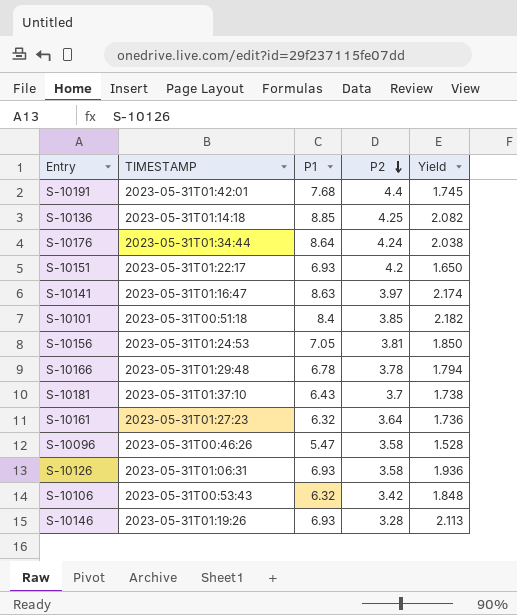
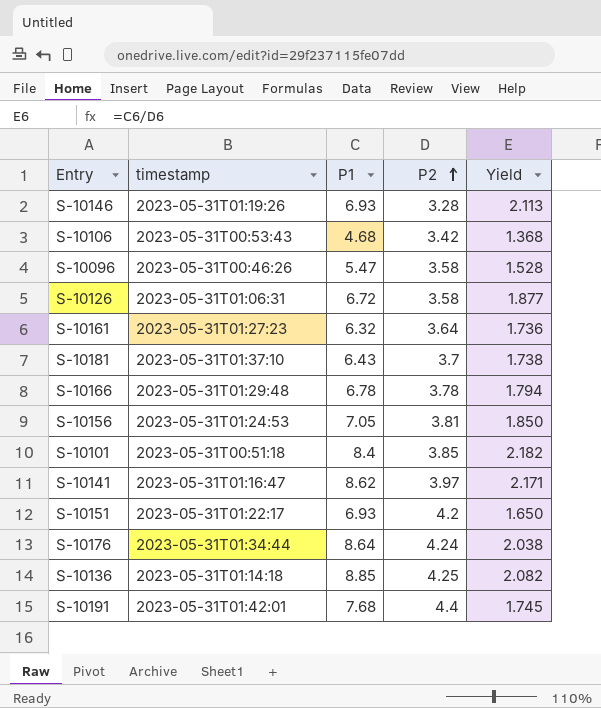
row order: P2 descending -> P2 ascending
column name: TIMESTAMP -> timestamp
S-10106 | P1: 6.32 -> 4.68
S-10106 | Yield: 1.848 -> 1.368
S-10126 | P1: 6.93 -> 6.72
S-10126 | Yield: 1.936 -> 1.877
S-10141 | P1: 8.63 -> 8.62
S-10141 | Yield: 2.174 -> 2.171

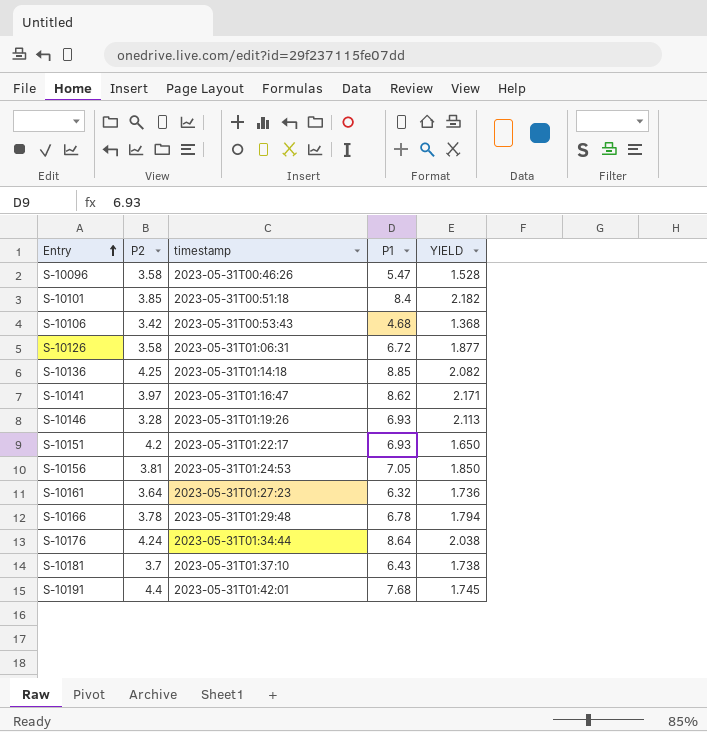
row order: P2 ascending -> Entry ascending
column P2 | position: 4 -> 2
column name: Yield -> YIELD

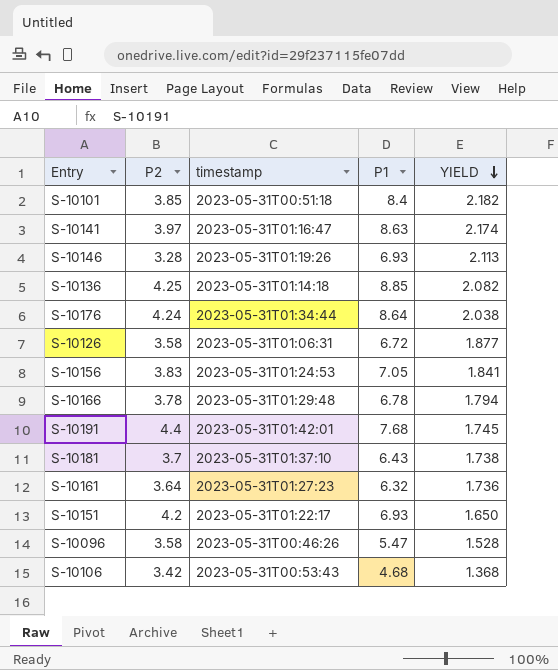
row order: Entry ascending -> YIELD descending
S-10141 | P1: 8.62 -> 8.63
S-10141 | YIELD: 2.171 -> 2.174
S-10156 | P2: 3.81 -> 3.83
S-10156 | YIELD: 1.850 -> 1.841

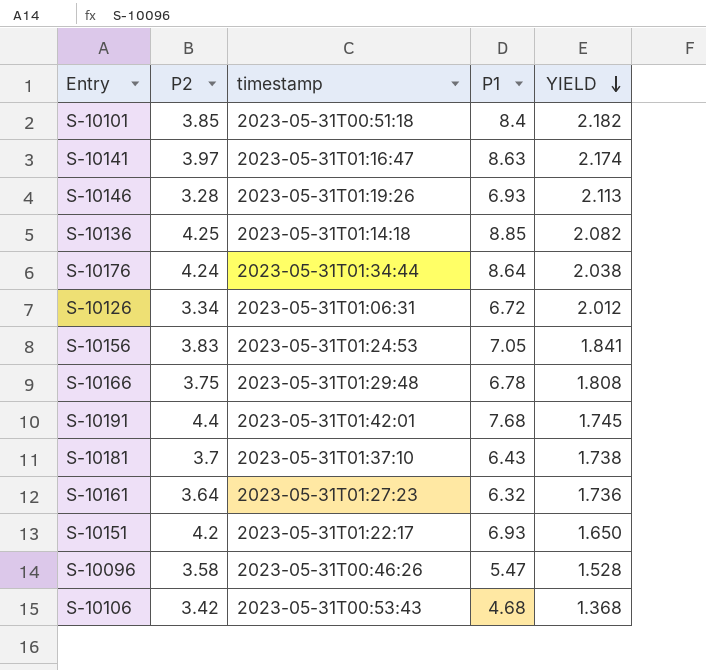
S-10126 | P2: 3.58 -> 3.34
S-10126 | YIELD: 1.877 -> 2.012
S-10166 | P2: 3.78 -> 3.75
S-10166 | YIELD: 1.794 -> 1.808

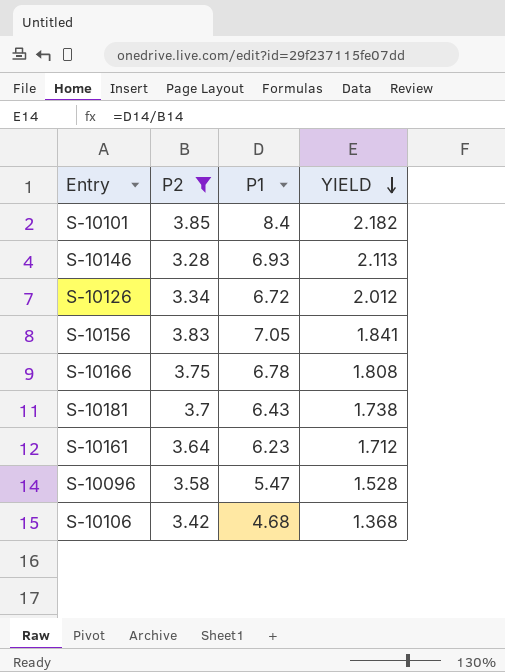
filter: none -> P2 <= 3.85
column timestamp | position: 3 -> none
S-10161 | P1: 6.32 -> 6.23
S-10161 | YIELD: 1.736 -> 1.712

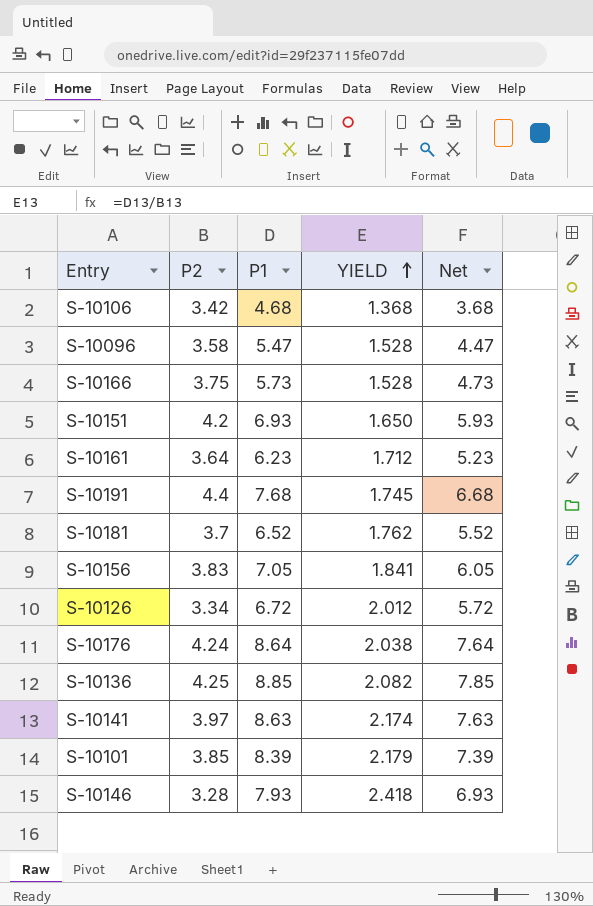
filter: P2 <= 3.85 -> none
row order: YIELD descending -> YIELD ascending
column Net | formula: none -> [P1] - 1
S-10166 | P1: 6.78 -> 5.73
S-10166 | YIELD: 1.808 -> 1.528
S-10181 | P1: 6.43 -> 6.52
S-10181 | YIELD: 1.738 -> 1.762
S-10101 | P1: 8.4 -> 8.39
S-10101 | YIELD: 2.182 -> 2.179
S-10146 | P1: 6.93 -> 7.93
S-10146 | YIELD: 2.113 -> 2.418

